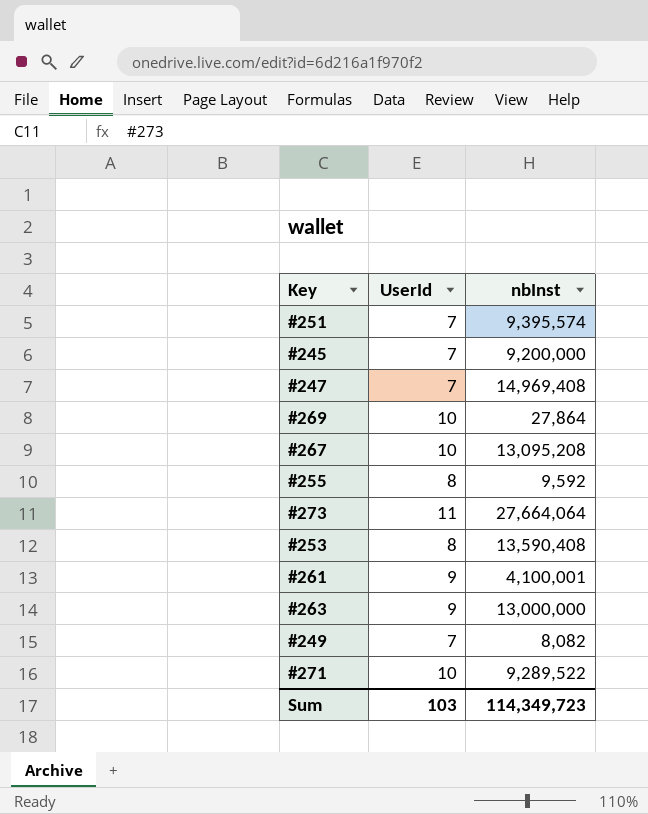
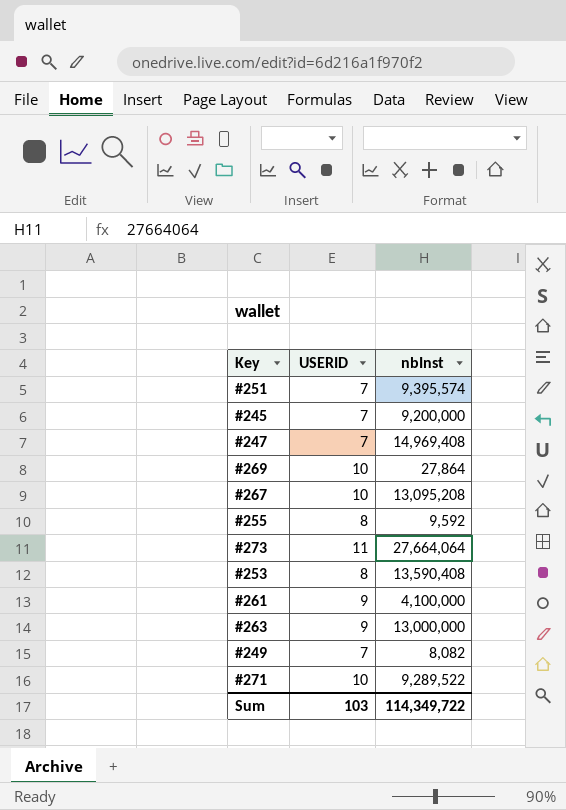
column name: UserId -> USERID
#261 | nbInst: 4,100,001 -> 4,100,000
Sum | nbInst: 114,349,723 -> 114,349,722

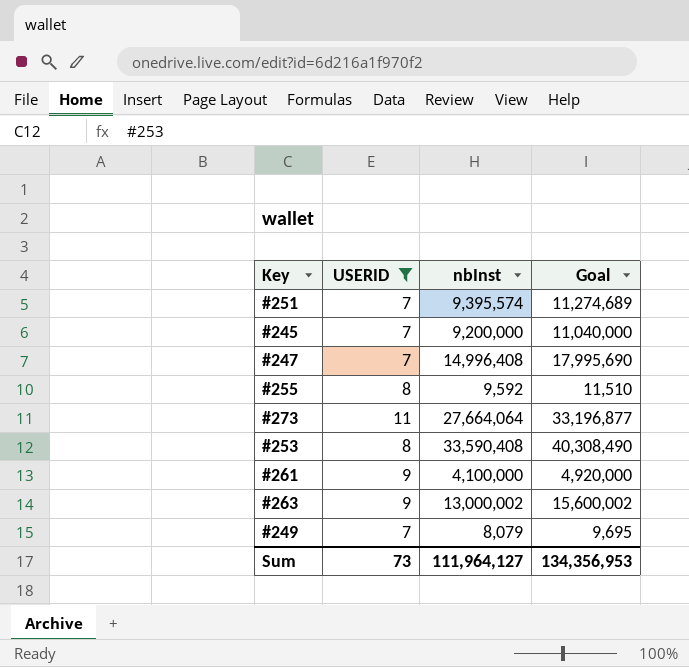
filter: none -> USERID != 10
column Goal | formula: none -> [nbInst] * 1.2
#247 | nbInst: 14,969,408 -> 14,996,408
#253 | nbInst: 13,590,408 -> 33,590,408
#263 | nbInst: 13,000,000 -> 13,000,002
#249 | nbInst: 8,082 -> 8,079
Sum | USERID: 103 -> 73
Sum | nbInst: 114,349,722 -> 111,964,127

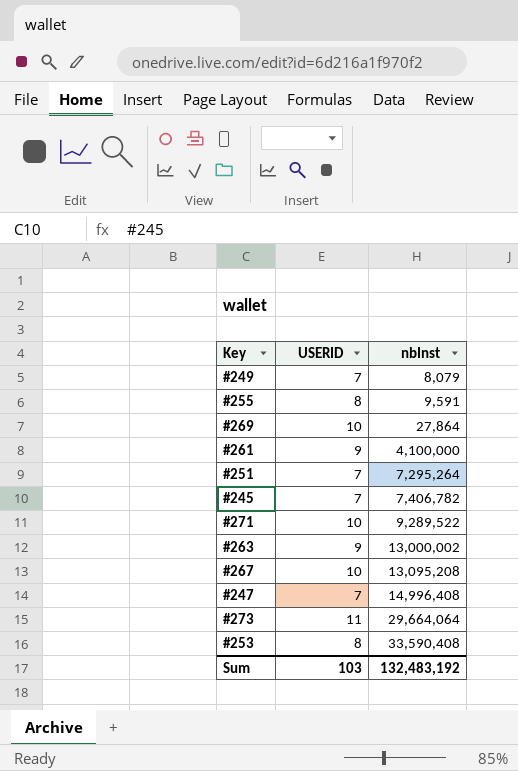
filter: USERID != 10 -> none
row order: none -> nbInst ascending
column Goal | formula: [nbInst] * 1.2 -> none
#255 | nbInst: 9,592 -> 9,591
#251 | nbInst: 9,395,574 -> 7,295,264
#245 | nbInst: 9,200,000 -> 7,406,782
#273 | nbInst: 27,664,064 -> 29,664,064
Sum | USERID: 73 -> 103
Sum | nbInst: 111,964,127 -> 132,483,192

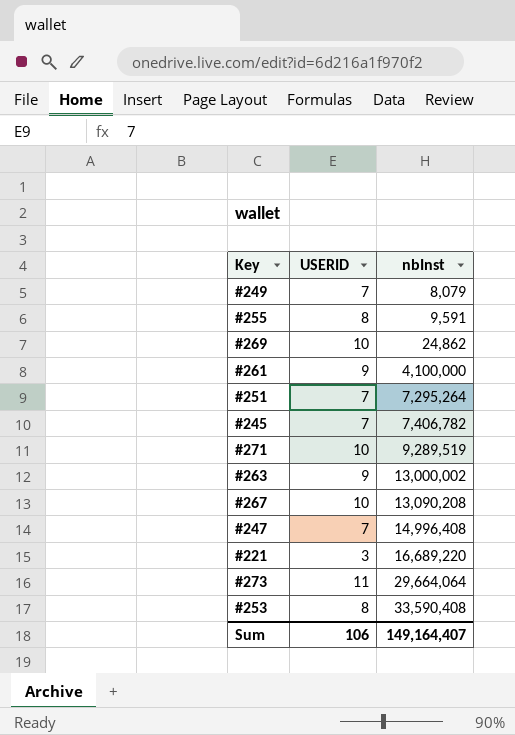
#269 | nbInst: 27,864 -> 24,862
#271 | nbInst: 9,289,522 -> 9,289,519
#267 | nbInst: 13,095,208 -> 13,090,208
row #221: none -> 3 | 16,689,220
Sum | USERID: 103 -> 106
Sum | nbInst: 132,483,192 -> 149,164,407

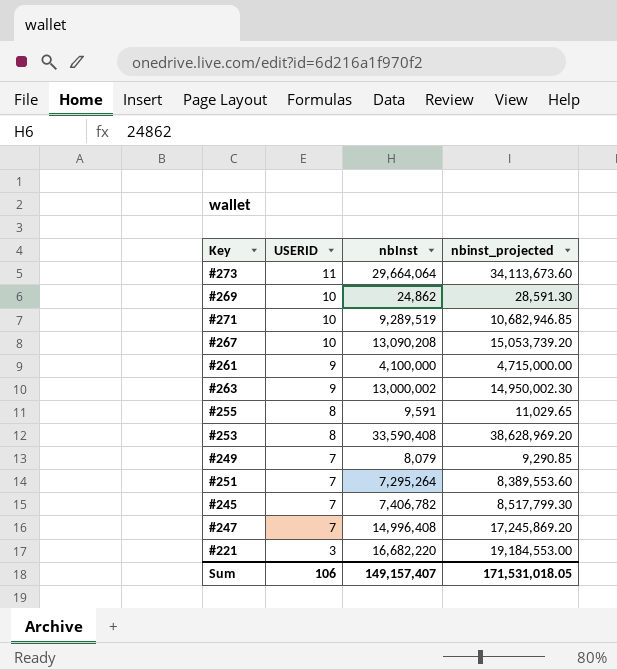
row order: nbInst ascending -> USERID descending
column nbinst_projected | formula: none -> [nbInst] * 1.15
#221 | nbInst: 16,689,220 -> 16,682,220
Sum | nbInst: 149,164,407 -> 149,157,407

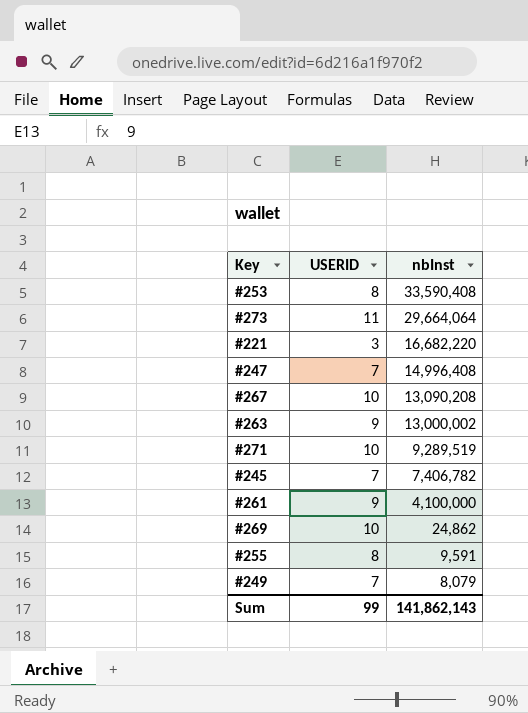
row order: USERID descending -> nbInst descending
column nbinst_projected | formula: [nbInst] * 1.15 -> none
row #251: 7 | 7,295,264 | 8,389,553.60 -> none
Sum | USERID: 106 -> 99
Sum | nbInst: 149,157,407 -> 141,862,143

